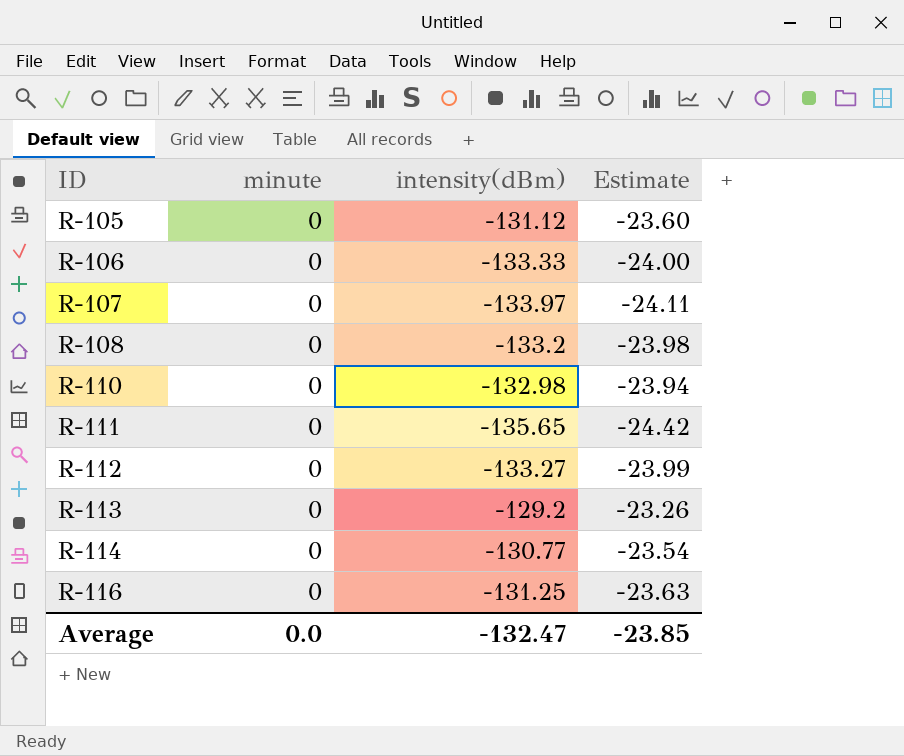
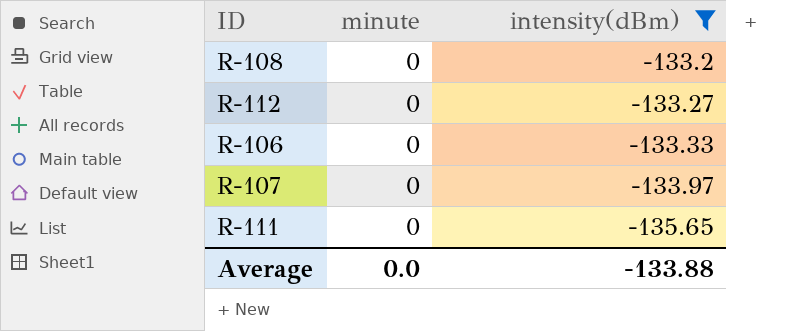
filter: none -> intensity(dBm) <= -133.2
row order: ID ascending -> intensity(dBm) descending
column Estimate | formula: [intensity(dBm)] * 0.18 -> none
Average | intensity(dBm): -132.47 -> -133.88

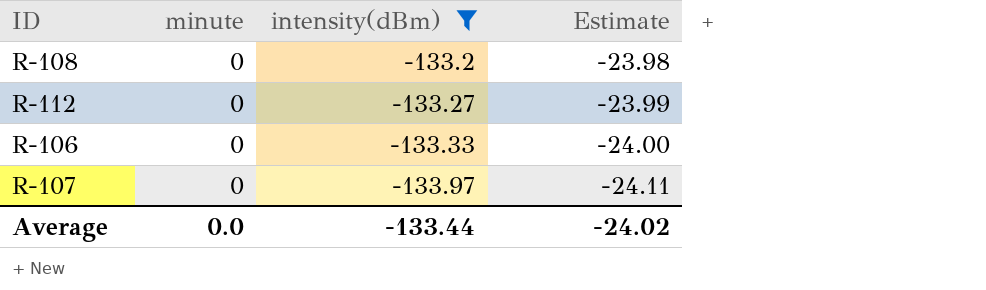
column Estimate | formula: none -> [intensity(dBm)] * 0.18
row R-111: 0 | -135.65 -> none
Average | intensity(dBm): -133.88 -> -133.44

